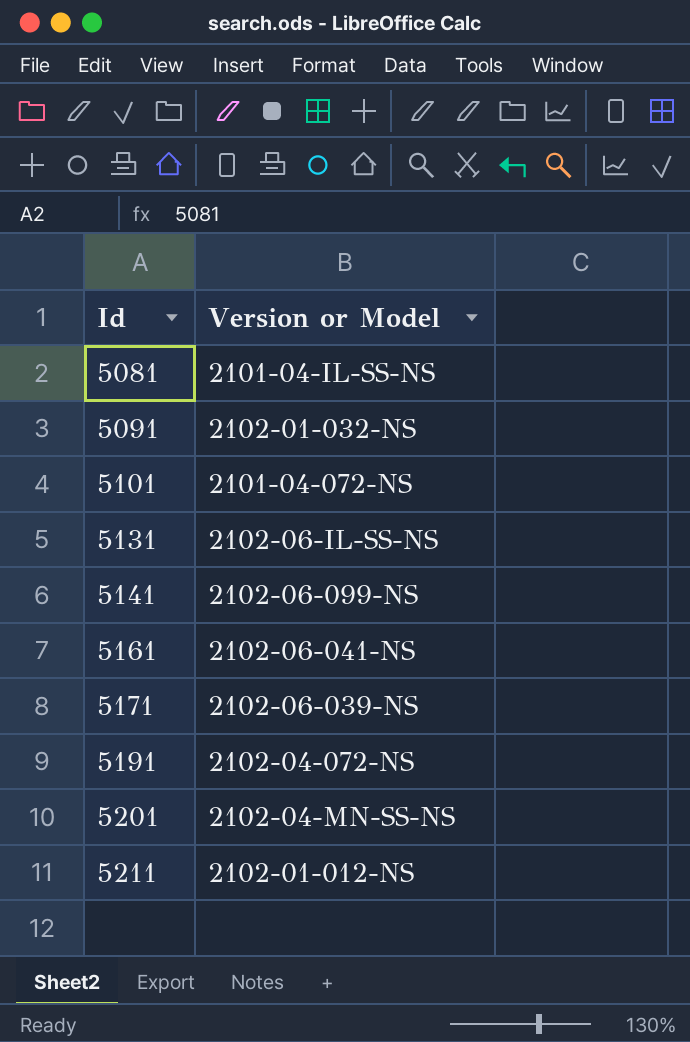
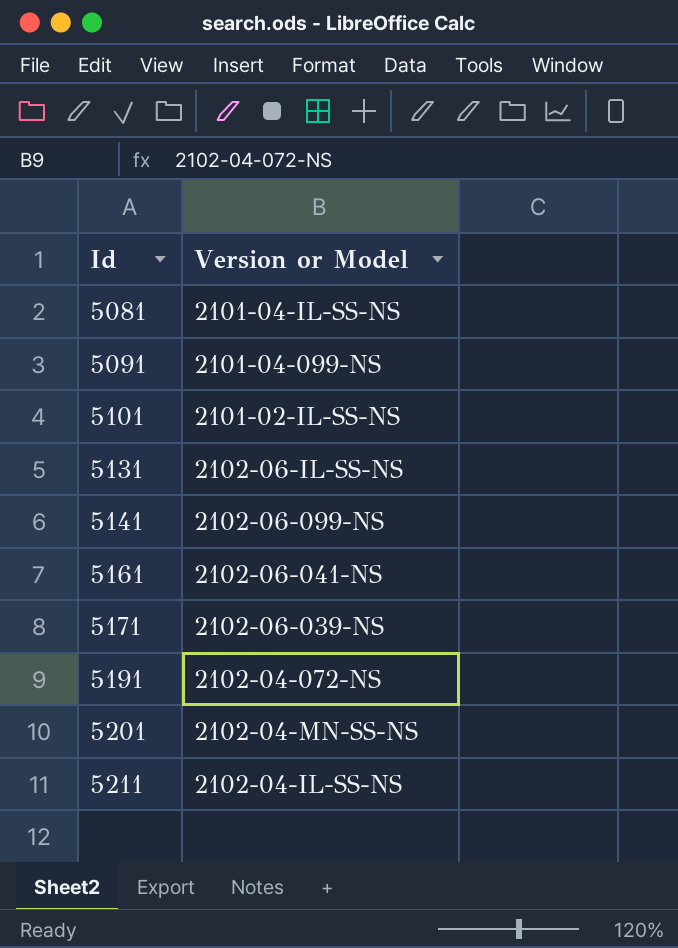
5091 | Version or Model: 2102-01-032-NS -> 2101-04-099-NS
5101 | Version or Model: 2101-04-072-NS -> 2101-02-IL-SS-NS
5211 | Version or Model: 2102-01-012-NS -> 2102-04-IL-SS-NS

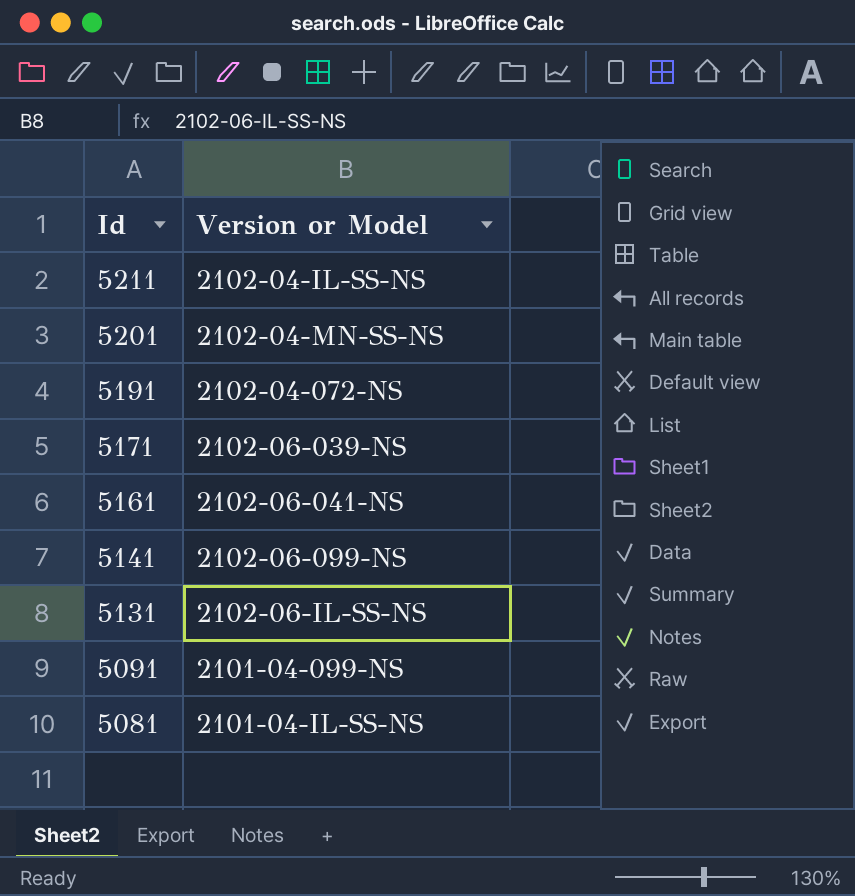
row order: Id ascending -> Id descending
row 5101: 2101-02-IL-SS-NS -> none

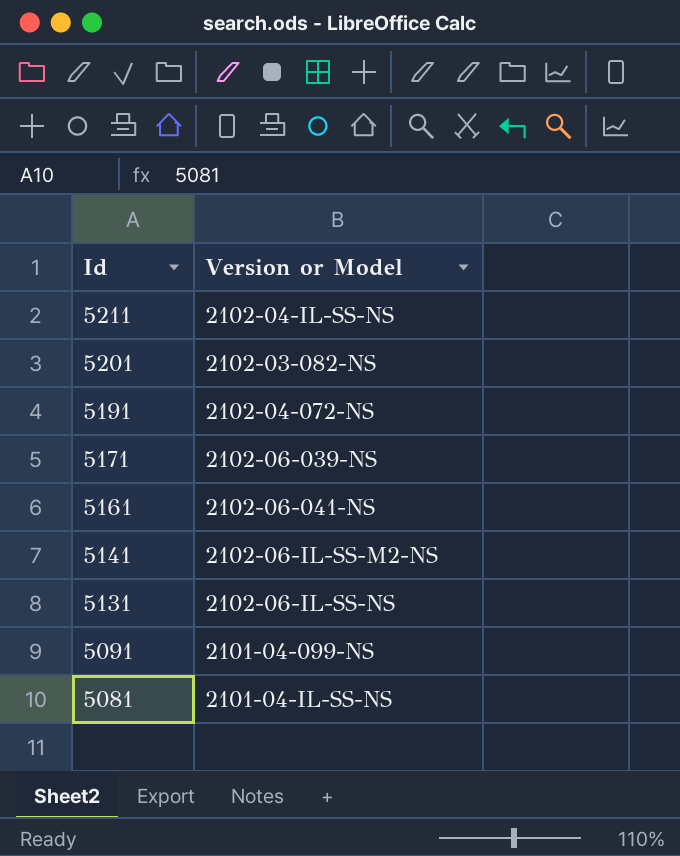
5201 | Version or Model: 2102-04-MN-SS-NS -> 2102-03-082-NS
5141 | Version or Model: 2102-06-099-NS -> 2102-06-IL-SS-M2-NS

